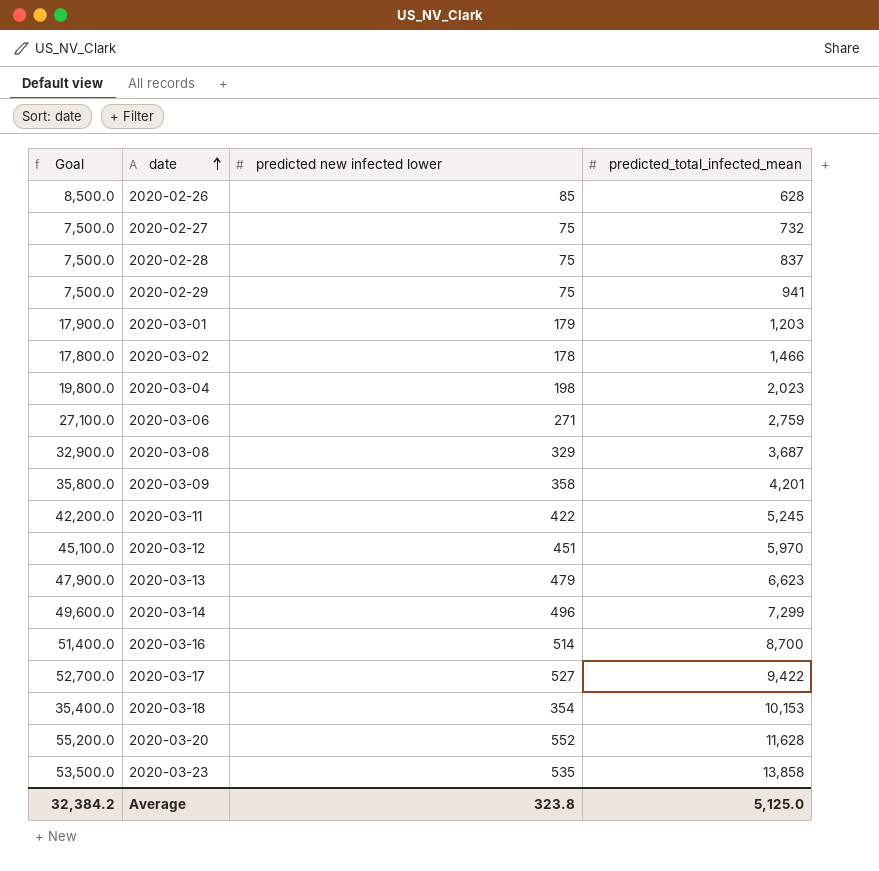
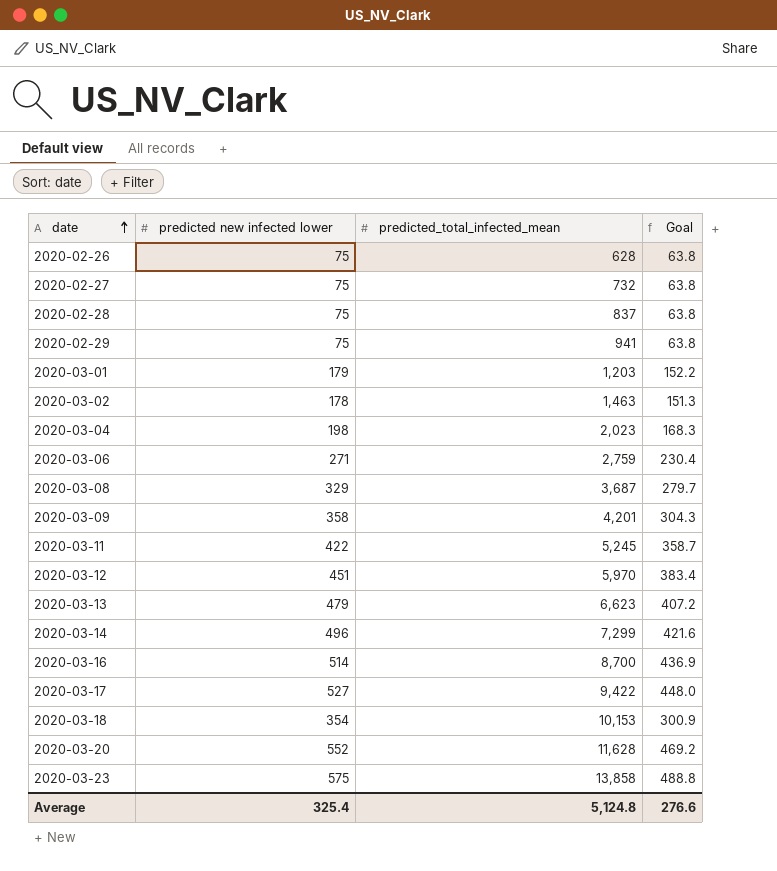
column Goal | formula: [predicted new infected lower] * 100 -> [predicted new infected lower] * 0.85
column Goal | position: 1 -> 4
2020-02-26 | predicted new infected lower: 85 -> 75
2020-03-02 | predicted_total_infected_mean: 1,466 -> 1,463
2020-03-23 | predicted new infected lower: 535 -> 575
Average | predicted new infected lower: 323.8 -> 325.4
Average | predicted_total_infected_mean: 5,125.0 -> 5,124.8
Average | Goal: 32,384.2 -> 276.6

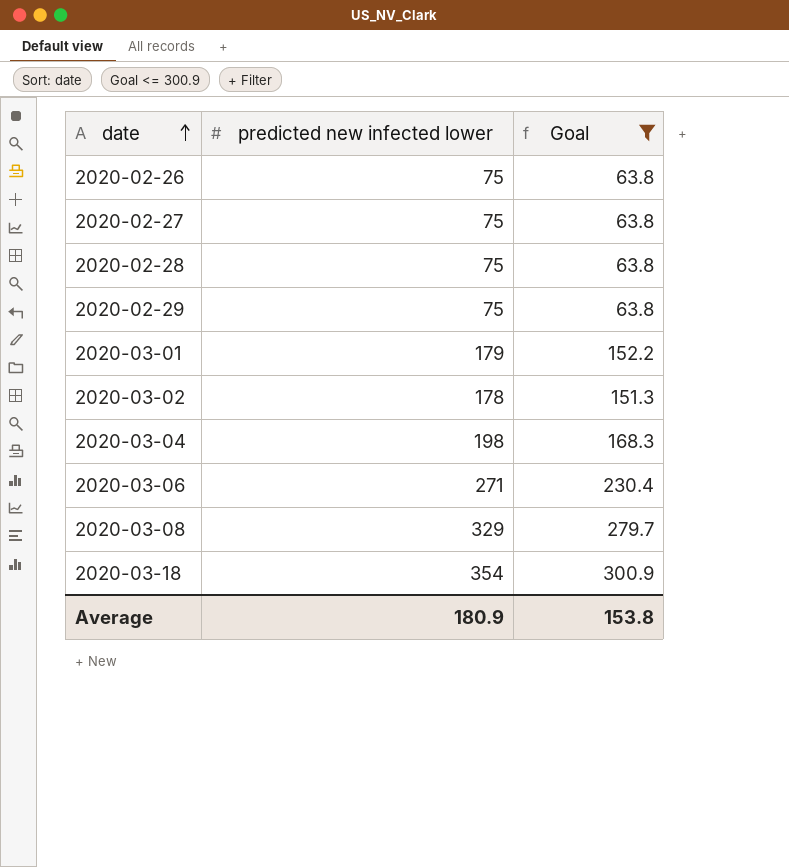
filter: none -> Goal <= 300.9
column predicted_total_infected_mean | position: 3 -> none
Average | predicted new infected lower: 325.4 -> 180.9
Average | Goal: 276.6 -> 153.8

